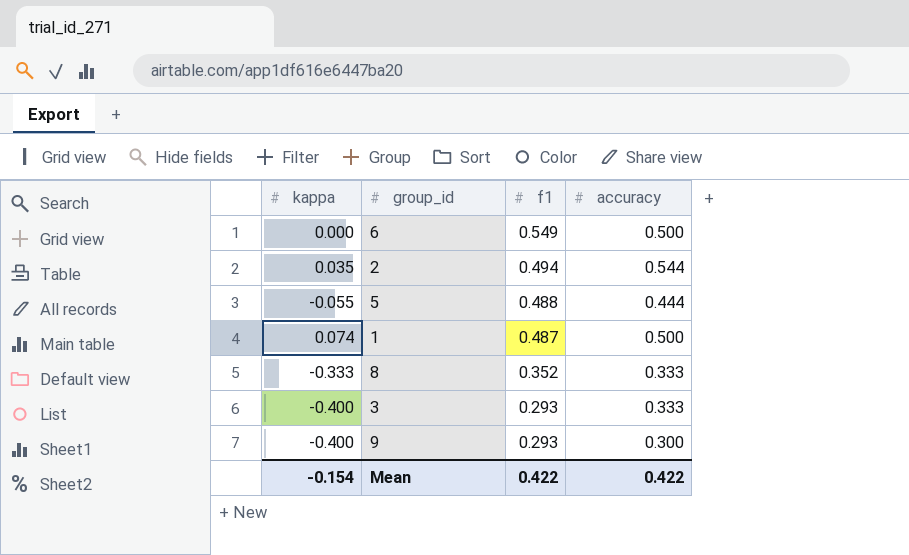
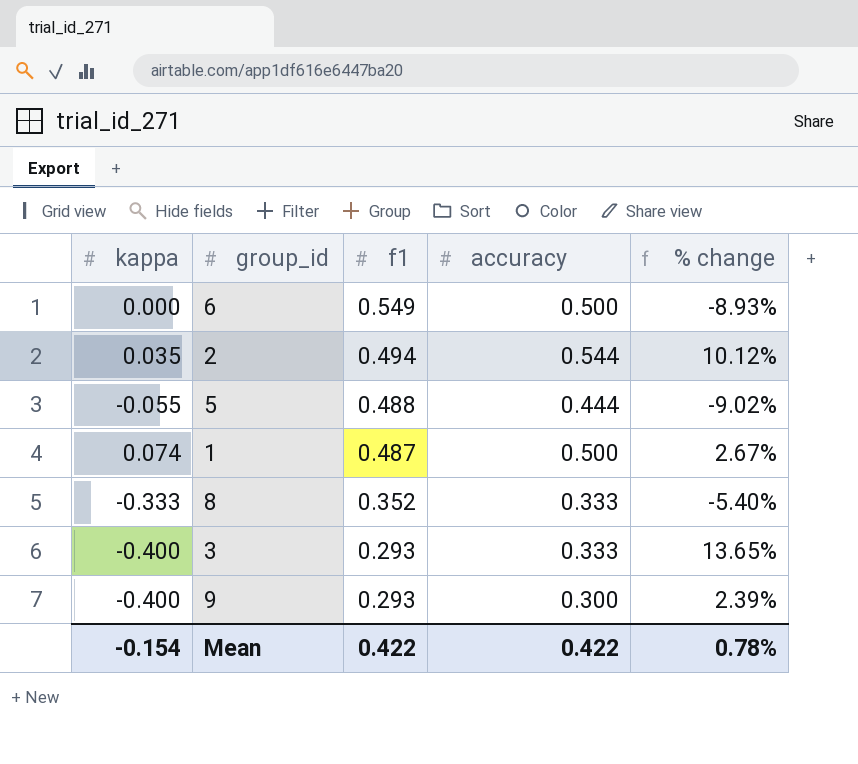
column % change | formula: none -> ([accuracy] - [f1]) / [f1]

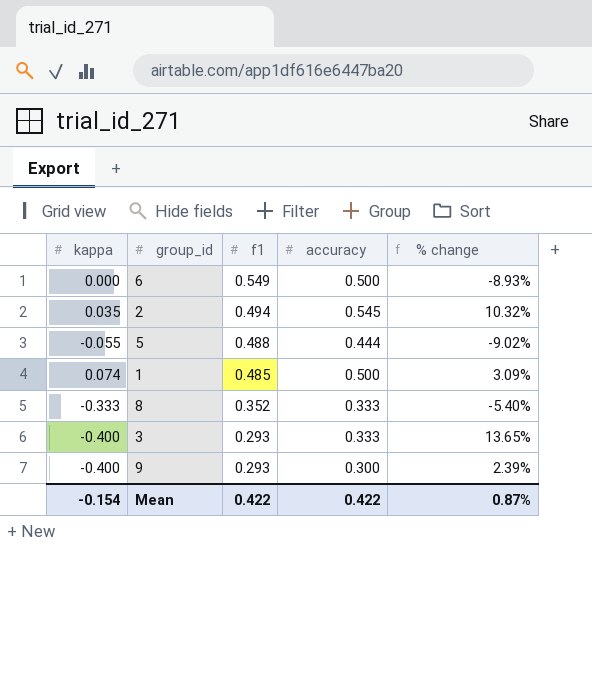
2 | accuracy: 0.544 -> 0.545
2 | % change: 10.12% -> 10.32%
1 | f1: 0.487 -> 0.485
1 | % change: 2.67% -> 3.09%
Mean | % change: 0.78% -> 0.87%

